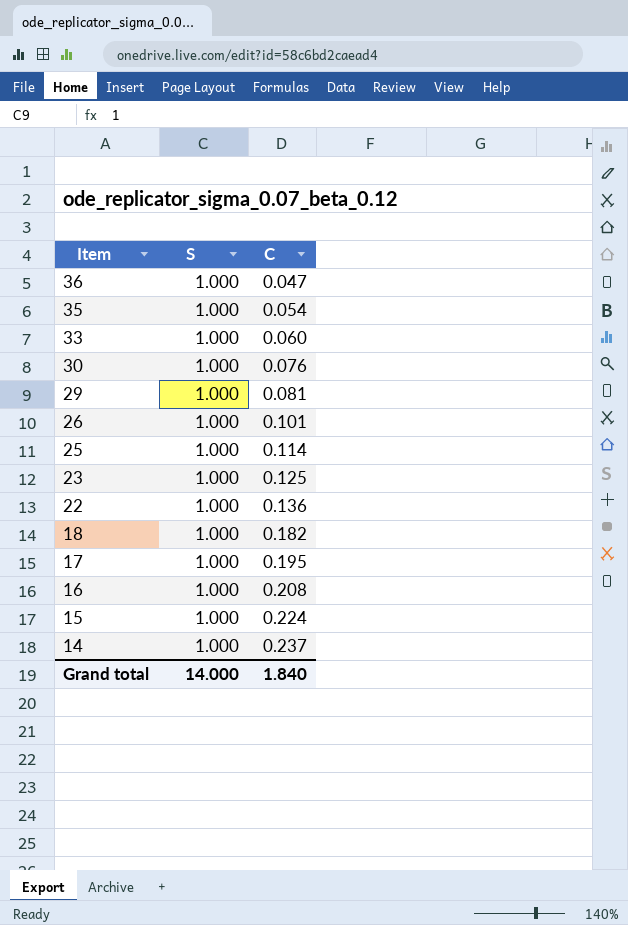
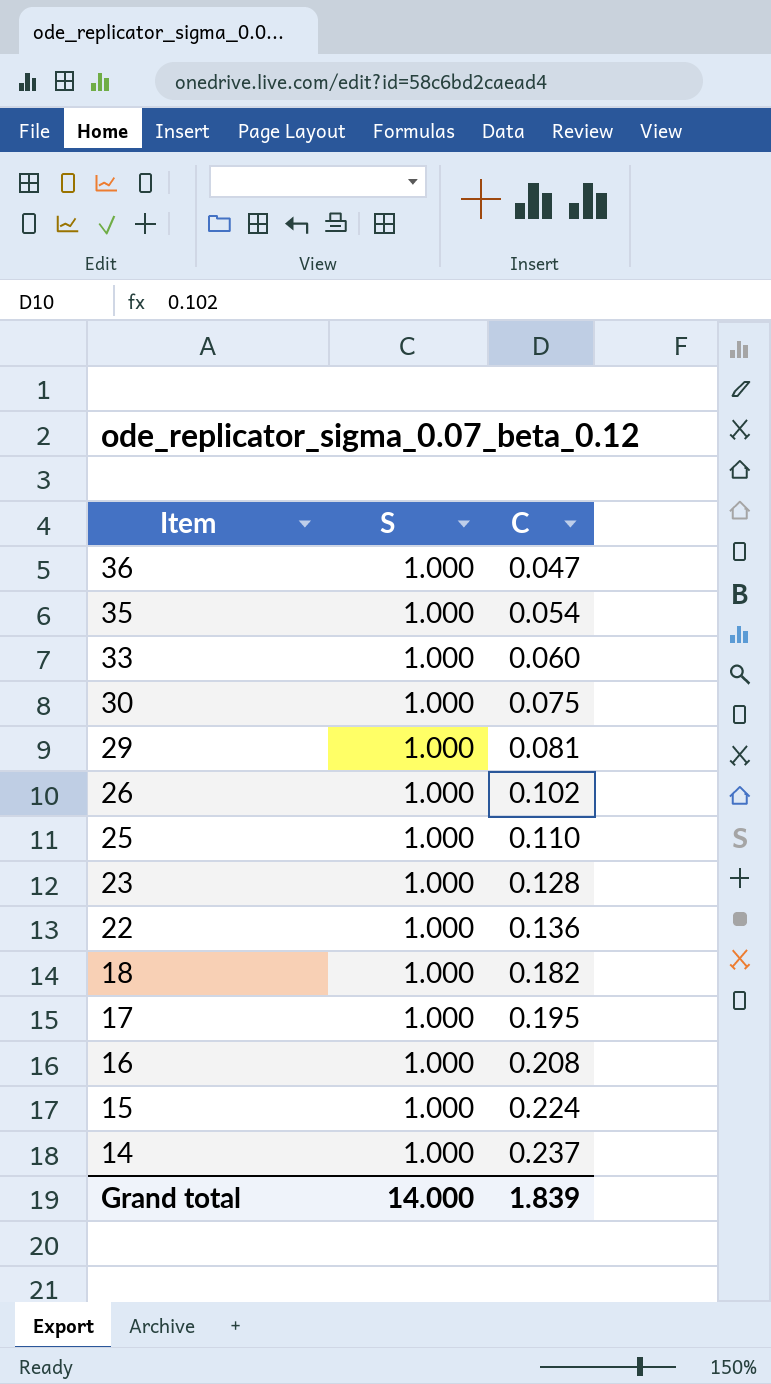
30 | C: 0.076 -> 0.075
26 | C: 0.101 -> 0.102
25 | C: 0.114 -> 0.110
23 | C: 0.125 -> 0.128
Grand total | C: 1.840 -> 1.839

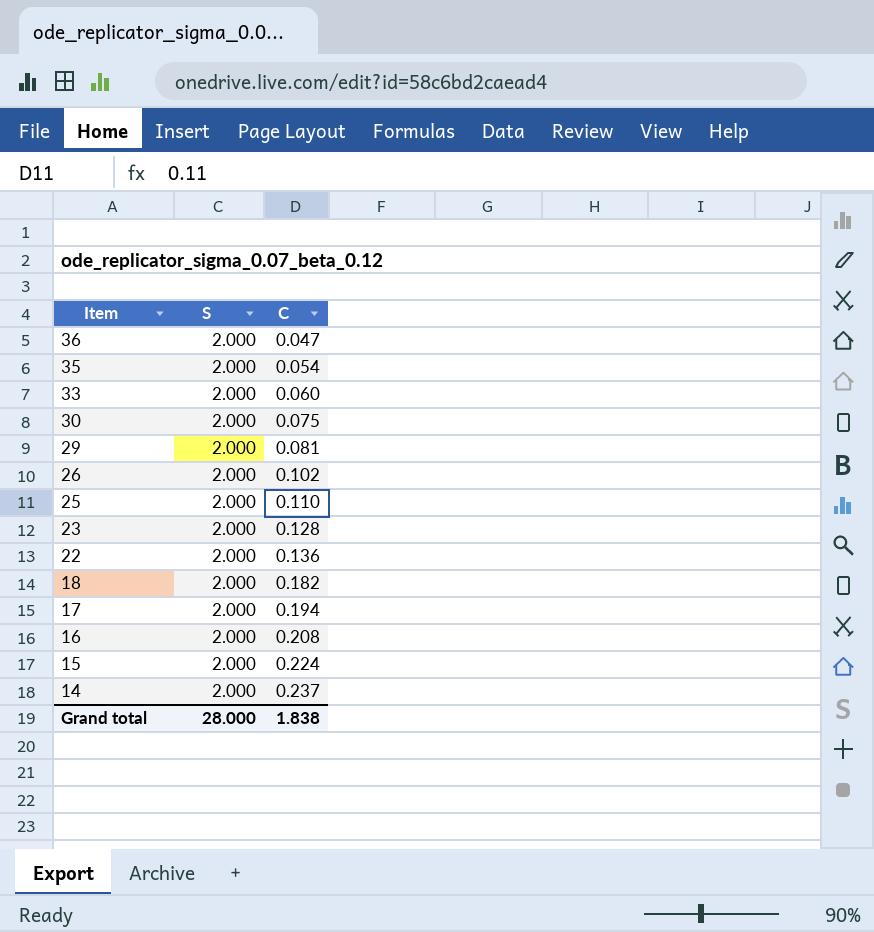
36 | S: 1.000 -> 2.000
35 | S: 1.000 -> 2.000
33 | S: 1.000 -> 2.000
30 | S: 1.000 -> 2.000
29 | S: 1.000 -> 2.000
26 | S: 1.000 -> 2.000
25 | S: 1.000 -> 2.000
23 | S: 1.000 -> 2.000
22 | S: 1.000 -> 2.000
18 | S: 1.000 -> 2.000
17 | S: 1.000 -> 2.000
17 | C: 0.195 -> 0.194
16 | S: 1.000 -> 2.000
15 | S: 1.000 -> 2.000
14 | S: 1.000 -> 2.000
Grand total | S: 14.000 -> 28.000
Grand total | C: 1.839 -> 1.838

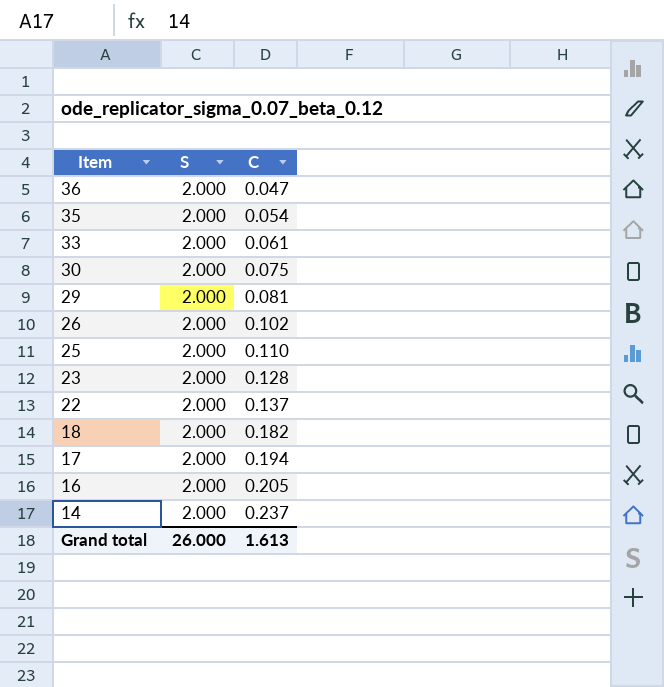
row 15: 2.000 | 0.224 -> none
33 | C: 0.060 -> 0.061
22 | C: 0.136 -> 0.137
16 | C: 0.208 -> 0.205
Grand total | S: 28.000 -> 26.000
Grand total | C: 1.838 -> 1.613

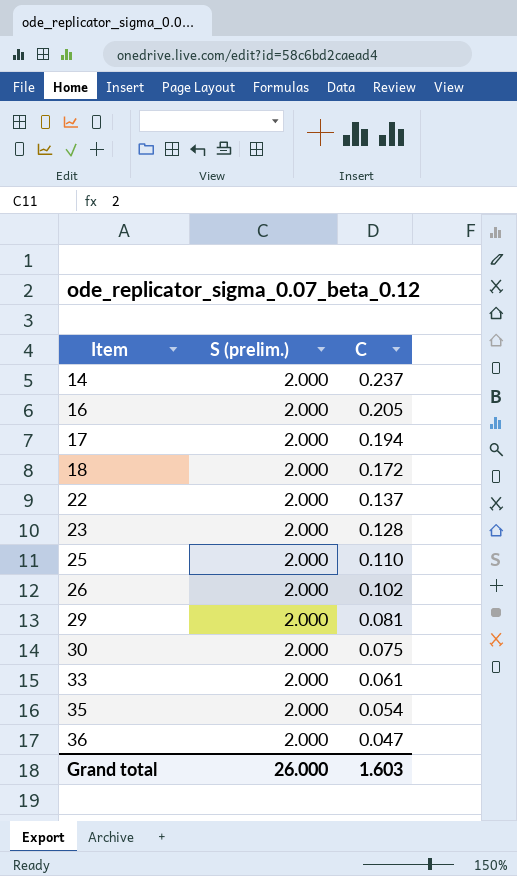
row order: Item descending -> Item ascending
column name: S -> S (prelim.)
18 | C: 0.182 -> 0.172
Grand total | C: 1.613 -> 1.603

